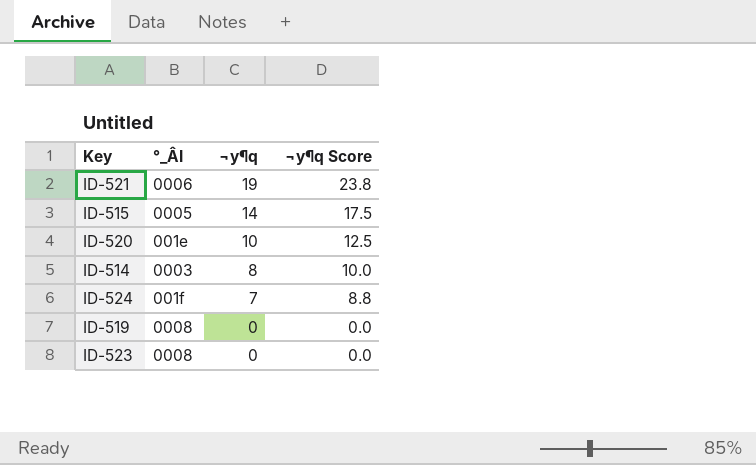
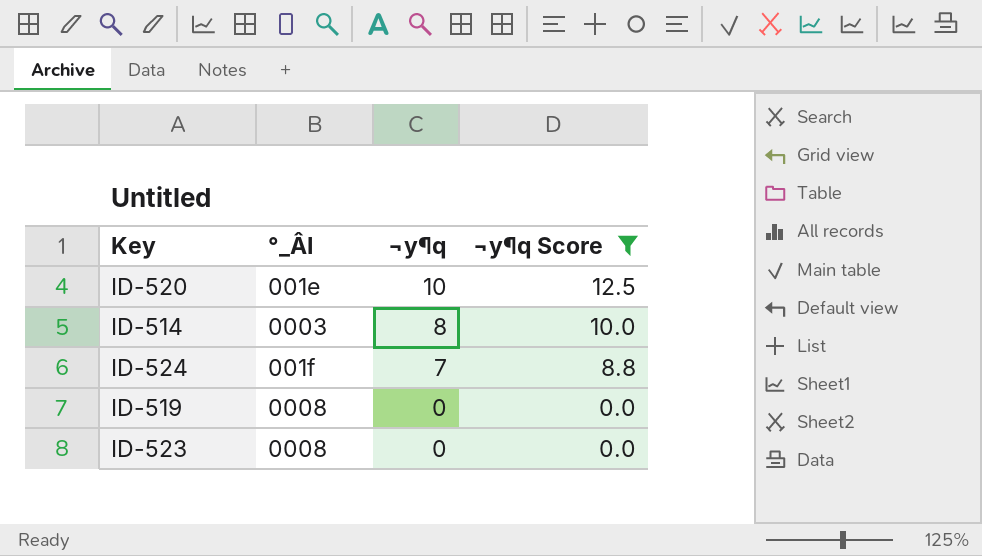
filter: none -> ¬y¶q Score <= 12.5

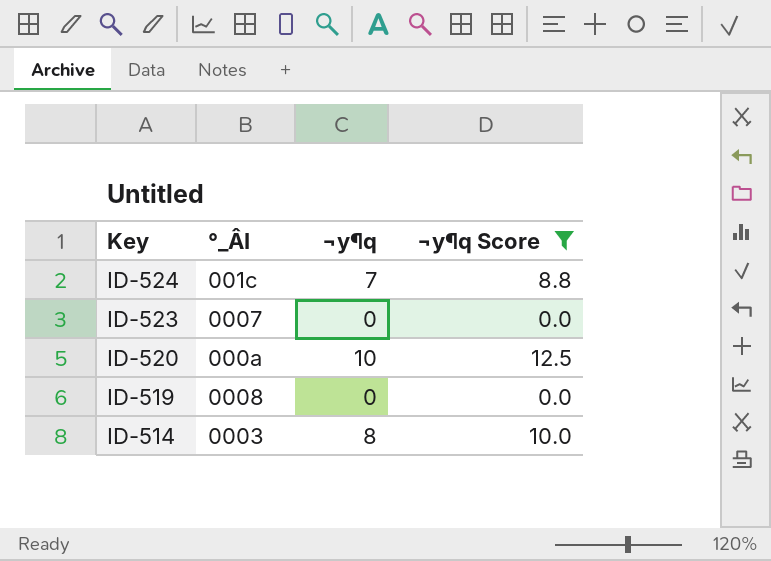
row order: ¬y¶q descending -> Key descending
ID-524 | °_ÂI: 001f -> 001c
ID-523 | °_ÂI: 0008 -> 0007
ID-520 | °_ÂI: 001e -> 000a

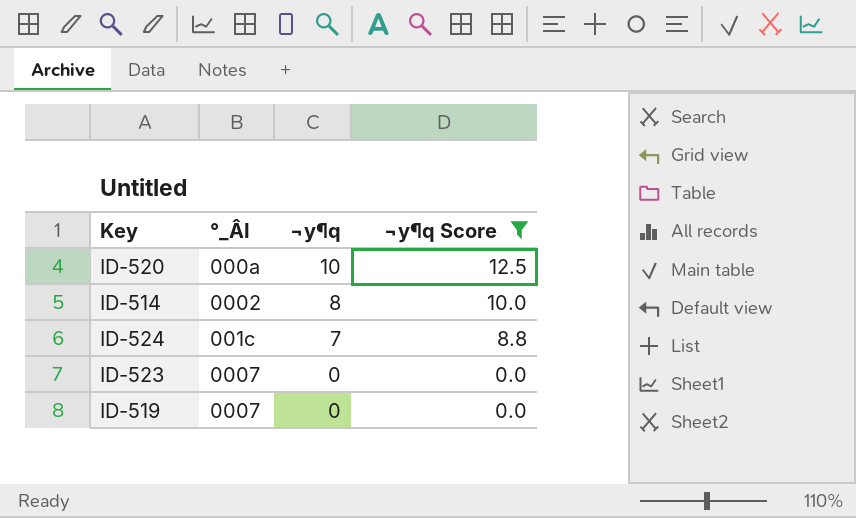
row order: Key descending -> ¬y¶q descending
ID-514 | °_ÂI: 0003 -> 0002
ID-519 | °_ÂI: 0008 -> 0007

